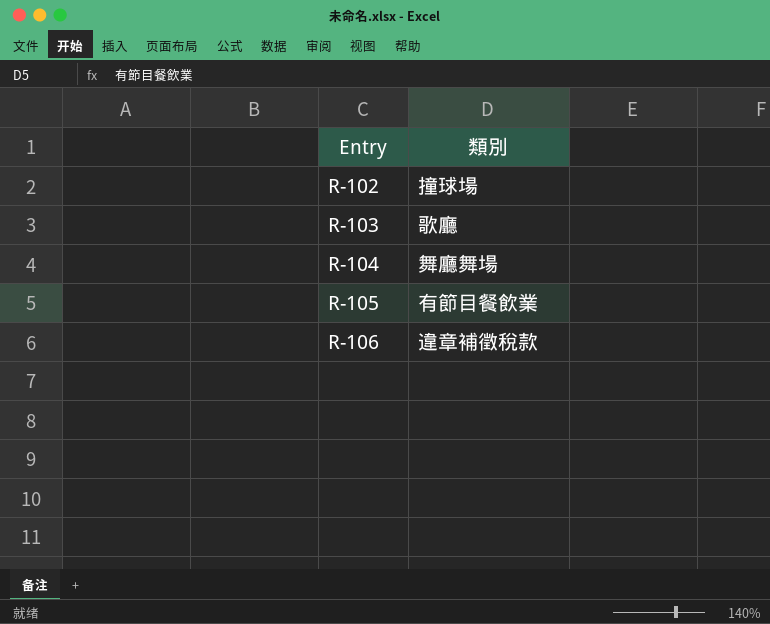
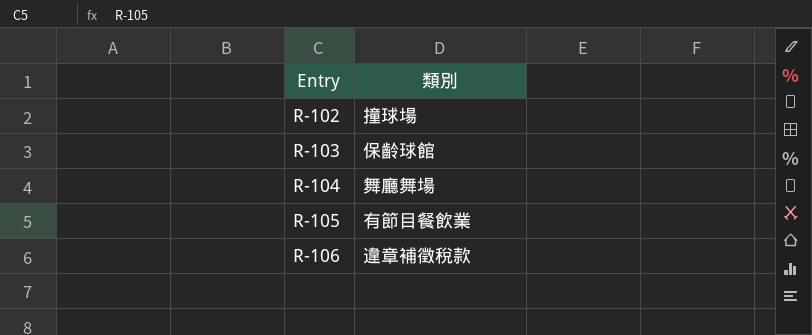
R-103 | 類別: 歌廳 -> 保齡球館

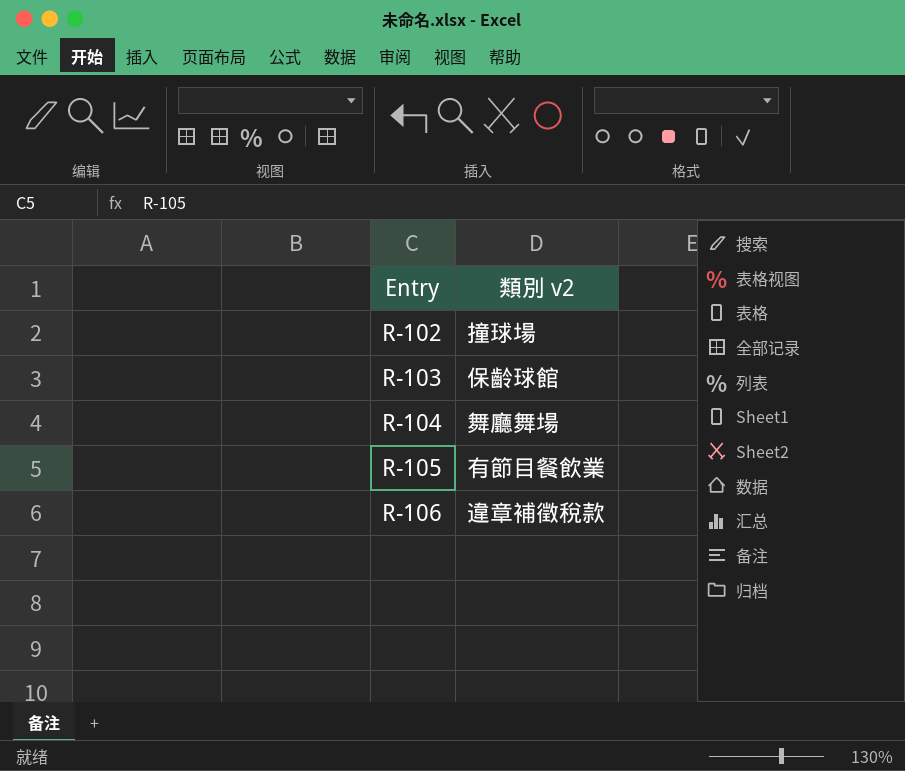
column name: 類別 -> 類別 v2

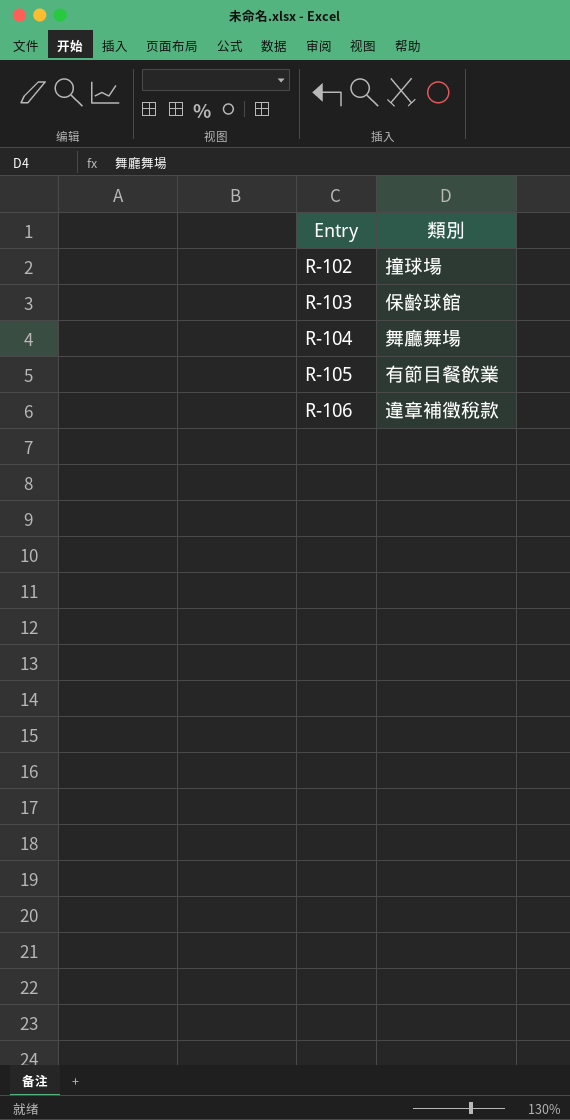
column name: 類別 v2 -> 類別

